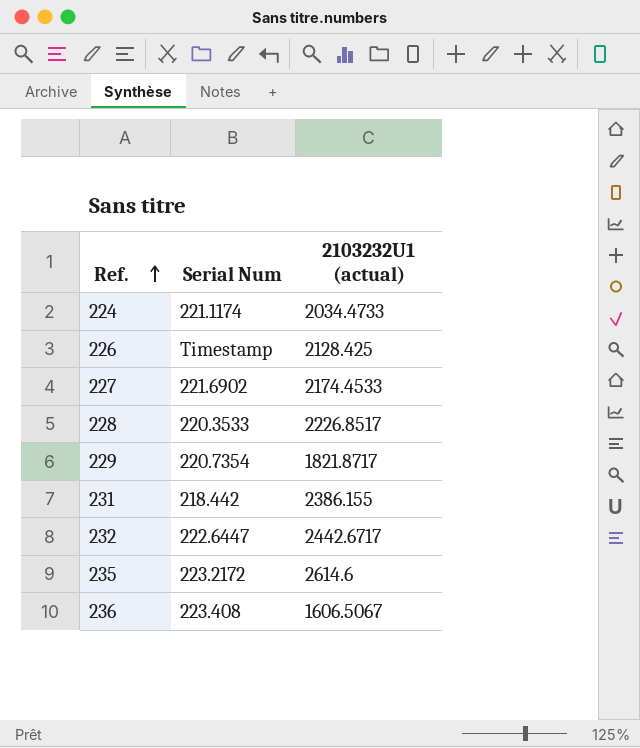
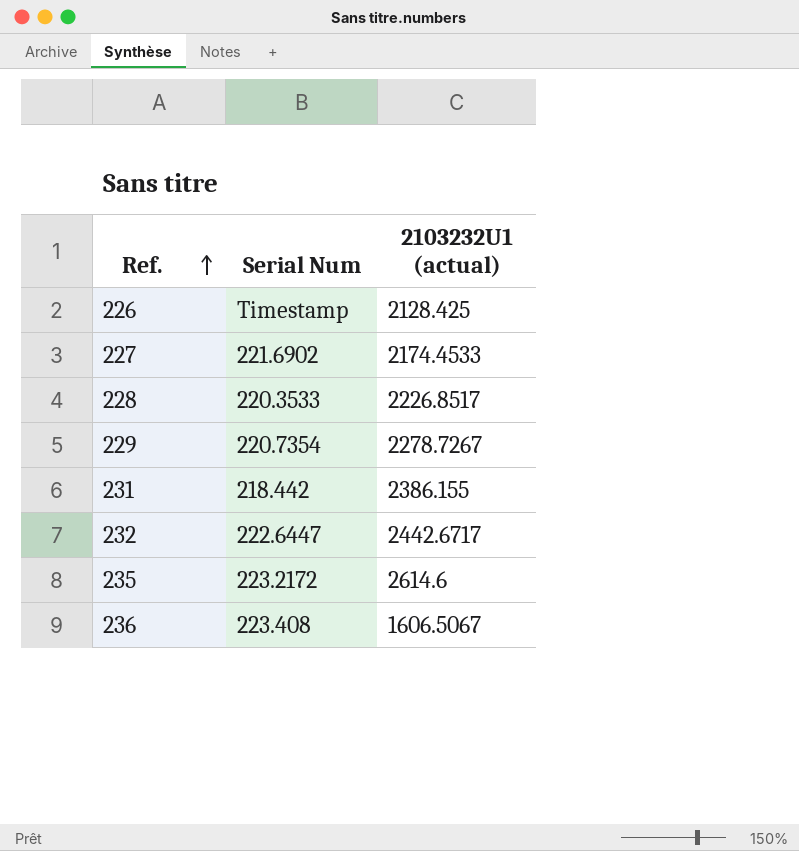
row 224: 221.1174 | 2034.4733 -> none
229 | 2103232U1 (actual): 1821.8717 -> 2278.7267

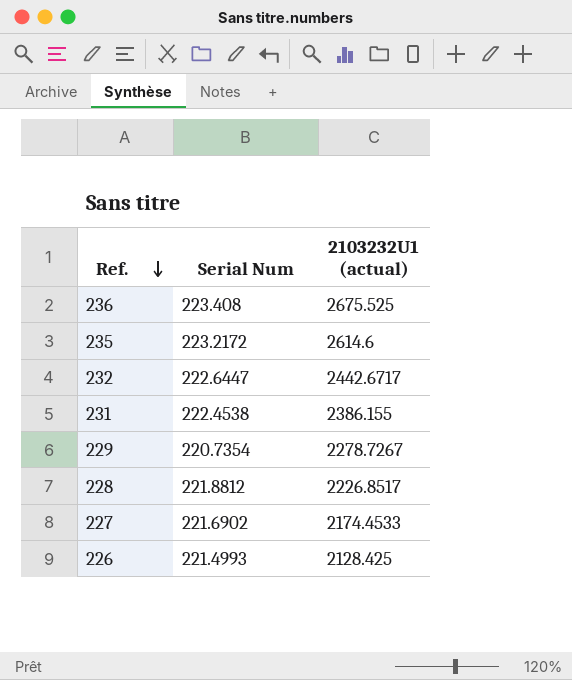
row order: Ref. ascending -> Ref. descending
236 | 2103232U1 (actual): 1606.5067 -> 2675.525
231 | Serial Num: 218.442 -> 222.4538
228 | Serial Num: 220.3533 -> 221.8812
226 | Serial Num: Timestamp -> 221.4993

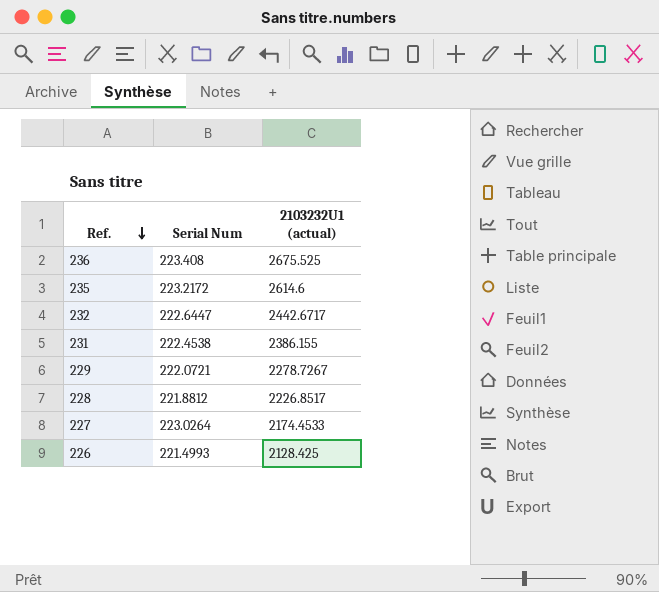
229 | Serial Num: 220.7354 -> 222.0721
227 | Serial Num: 221.6902 -> 223.0264

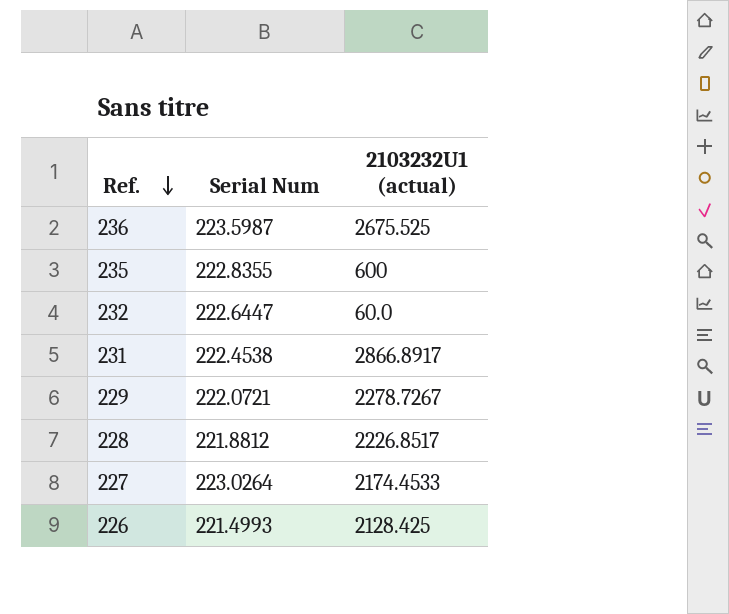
236 | Serial Num: 223.408 -> 223.5987
235 | Serial Num: 223.2172 -> 222.8355
235 | 2103232U1 (actual): 2614.6 -> 600
232 | 2103232U1 (actual): 2442.6717 -> 60.0
231 | 2103232U1 (actual): 2386.155 -> 2866.8917

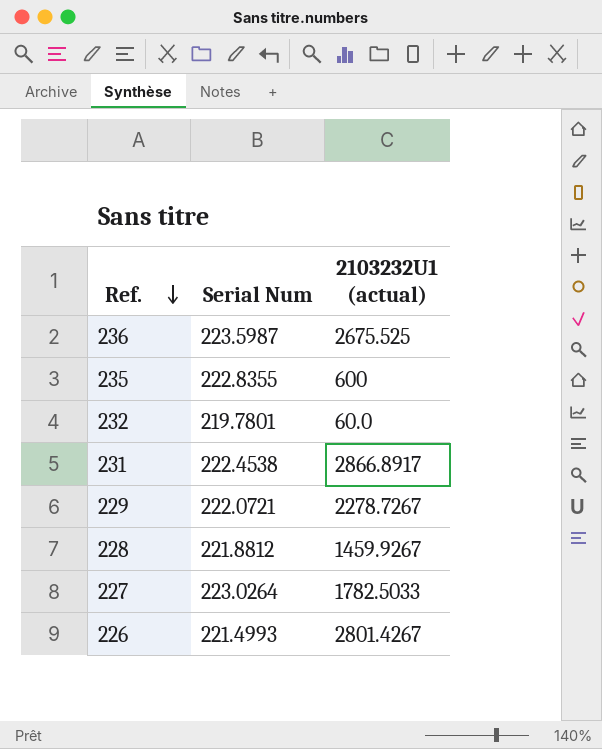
232 | Serial Num: 222.6447 -> 219.7801
228 | 2103232U1 (actual): 2226.8517 -> 1459.9267
227 | 2103232U1 (actual): 2174.4533 -> 1782.5033
226 | 2103232U1 (actual): 2128.425 -> 2801.4267

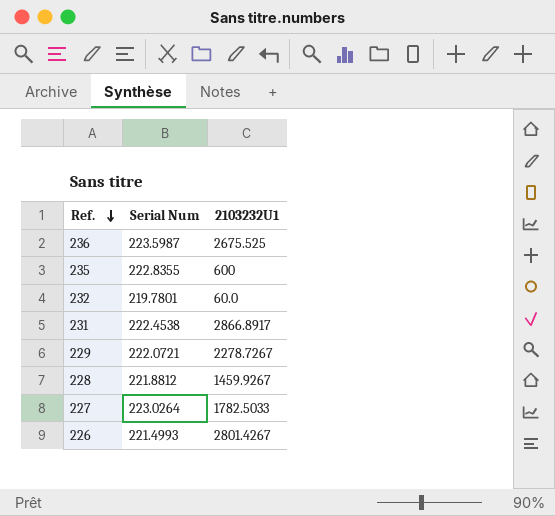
column name: 2103232U1 (actual) -> 2103232U1

